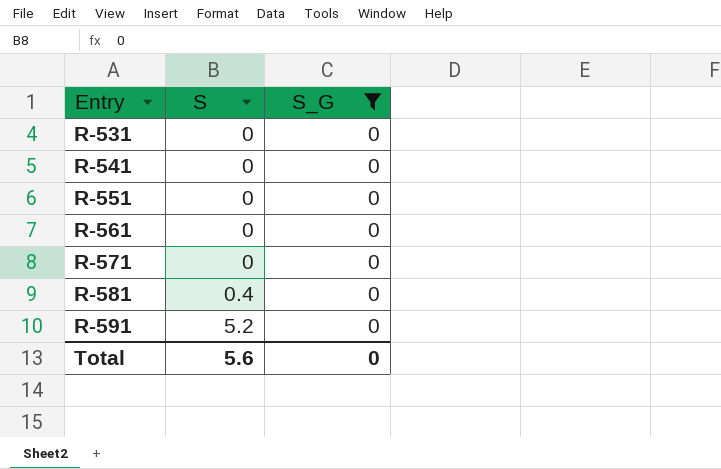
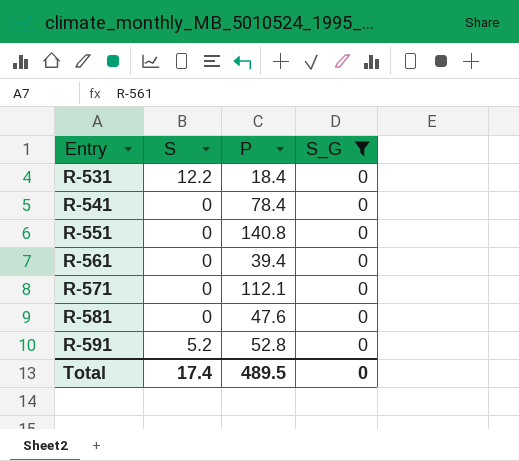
column P | position: none -> 3
R-531 | S: 0 -> 12.2
R-581 | S: 0.4 -> 0
Total | S: 5.6 -> 17.4

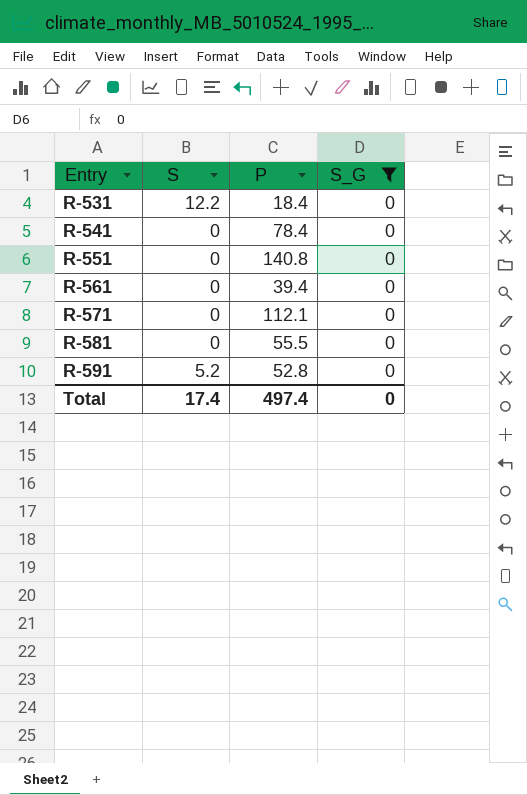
R-581 | P: 47.6 -> 55.5
Total | P: 489.5 -> 497.4

